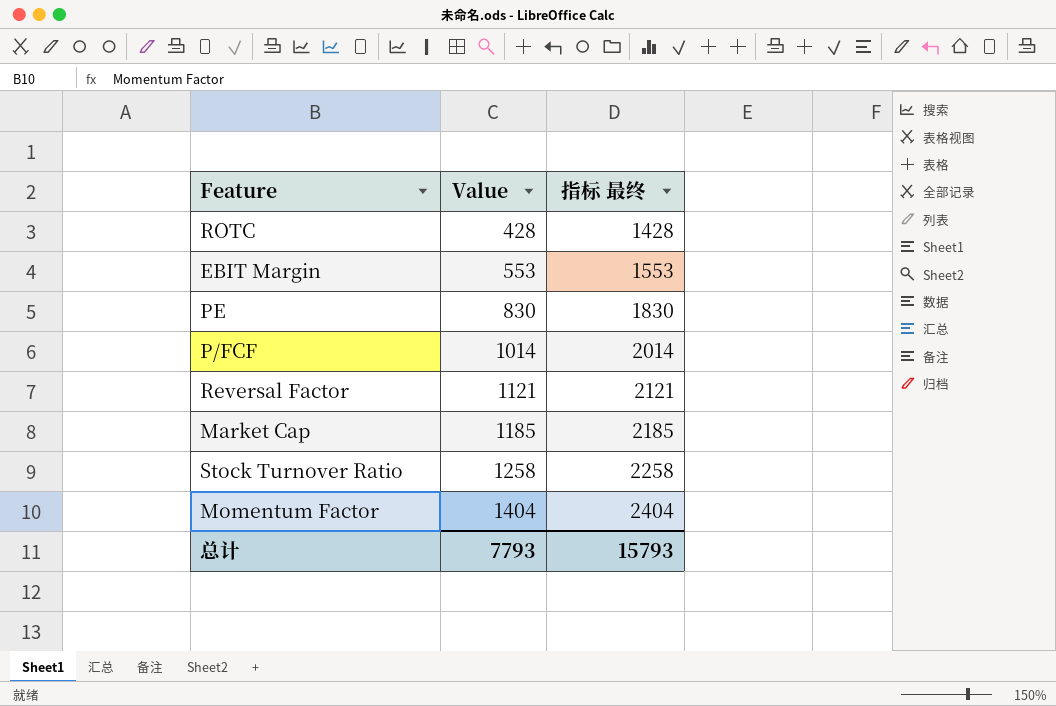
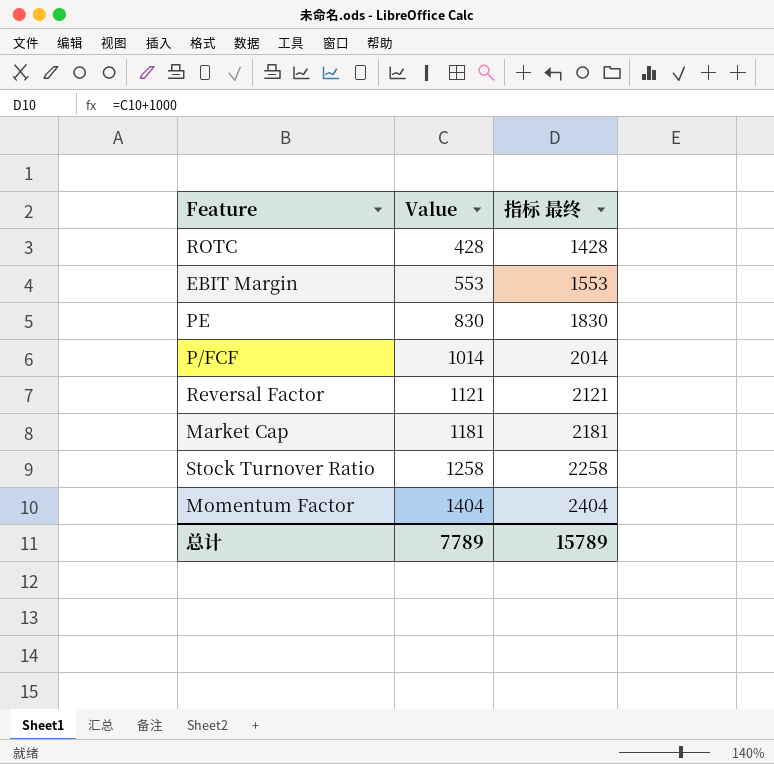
Market Cap | Value: 1185 -> 1181
Market Cap | 指标 最终: 2185 -> 2181
总计 | Value: 7793 -> 7789
总计 | 指标 最终: 15793 -> 15789

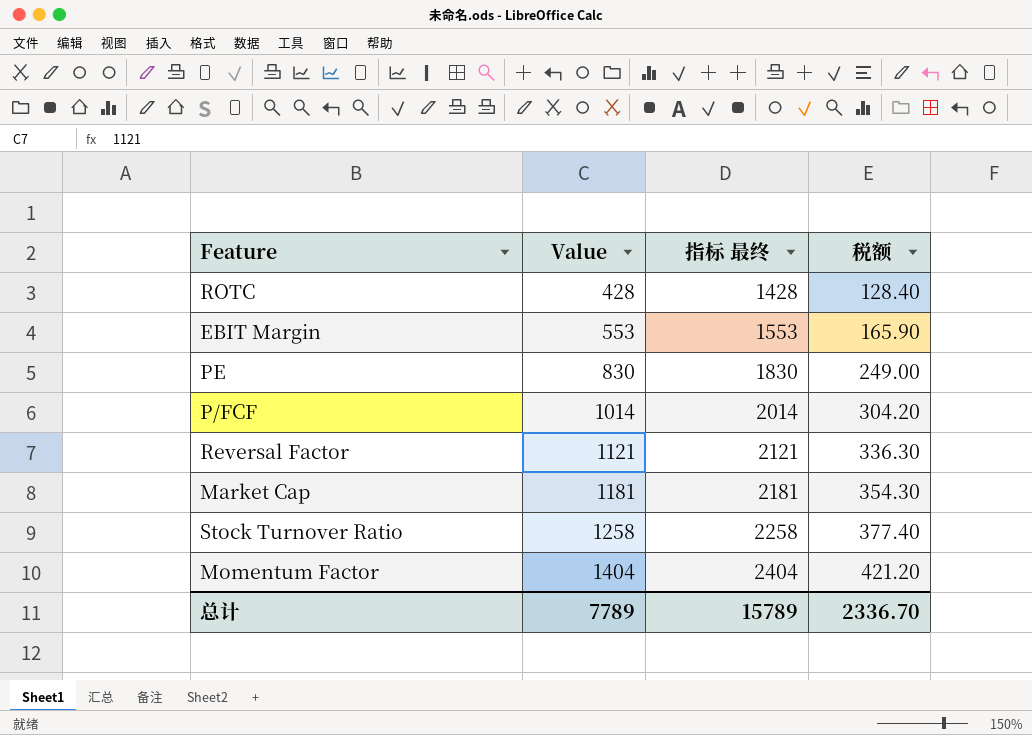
column 税额 | formula: none -> [Value] * 0.3

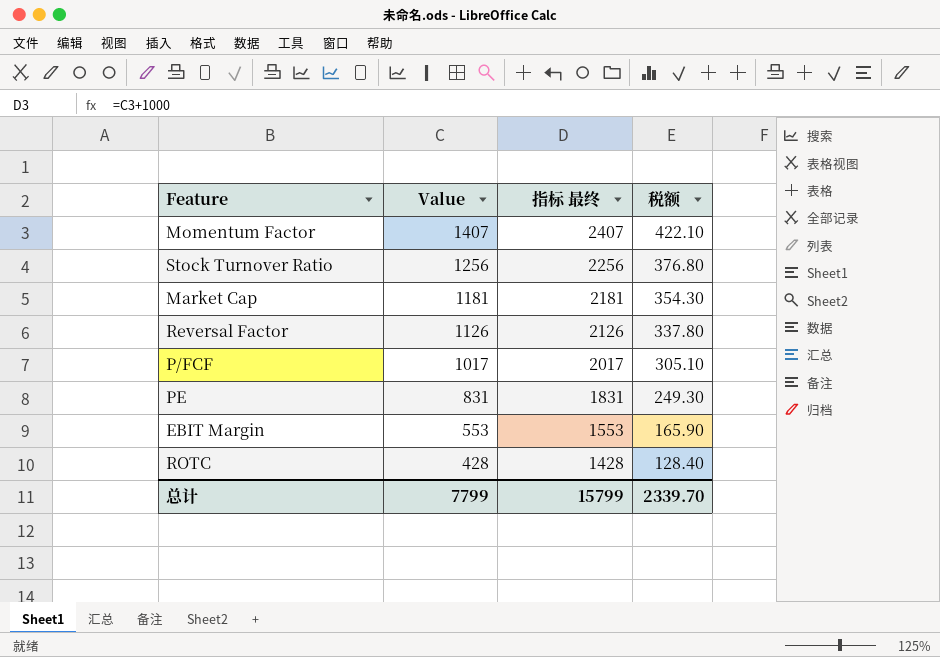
row order: Value ascending -> Value descending
Momentum Factor | Value: 1404 -> 1407
Momentum Factor | 指标 最终: 2404 -> 2407
Momentum Factor | 税额: 421.20 -> 422.10
Stock Turnover Ratio | Value: 1258 -> 1256
Stock Turnover Ratio | 指标 最终: 2258 -> 2256
Stock Turnover Ratio | 税额: 377.40 -> 376.80
Reversal Factor | Value: 1121 -> 1126
Reversal Factor | 指标 最终: 2121 -> 2126
Reversal Factor | 税额: 336.30 -> 337.80
P/FCF | Value: 1014 -> 1017
P/FCF | 指标 最终: 2014 -> 2017
P/FCF | 税额: 304.20 -> 305.10
PE | Value: 830 -> 831
PE | 指标 最终: 1830 -> 1831
PE | 税额: 249.00 -> 249.30
总计 | Value: 7789 -> 7799
总计 | 指标 最终: 15789 -> 15799
总计 | 税额: 2336.70 -> 2339.70

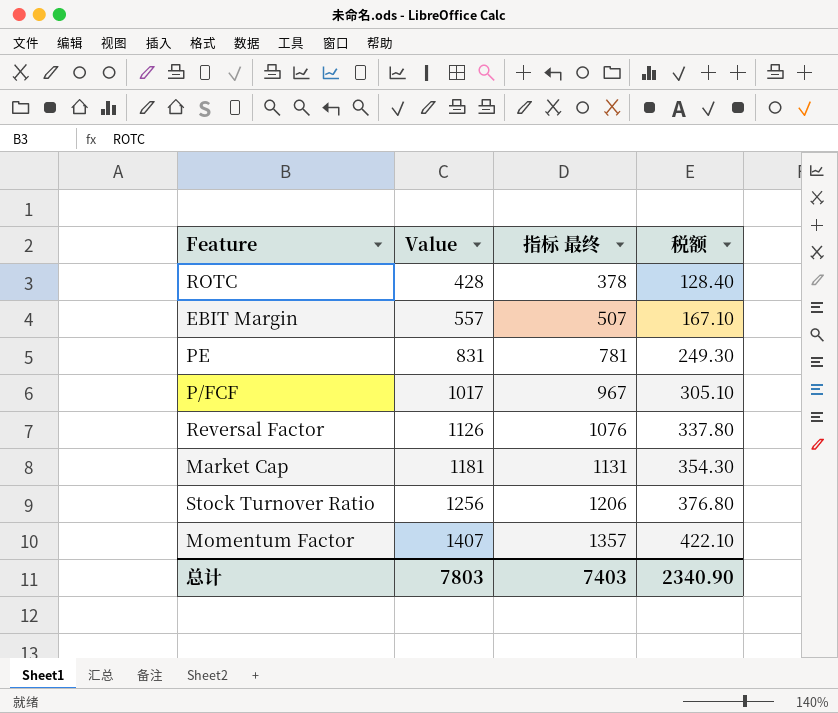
row order: Value descending -> Value ascending
column 指标 最终 | formula: [Value] + 1000 -> [Value] - 50
EBIT Margin | Value: 553 -> 557
EBIT Margin | 税额: 165.90 -> 167.10
总计 | Value: 7799 -> 7803
总计 | 指标 最终: 15799 -> 7403
总计 | 税额: 2339.70 -> 2340.90

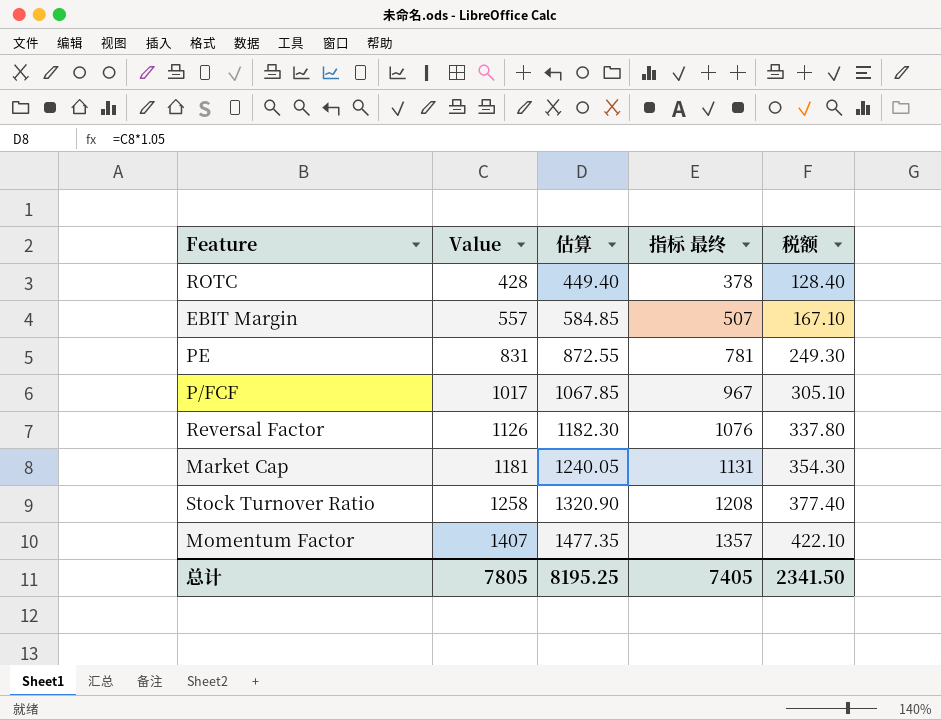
column 估算 | formula: none -> [Value] * 1.05
Stock Turnover Ratio | Value: 1256 -> 1258
Stock Turnover Ratio | 指标 最终: 1206 -> 1208
Stock Turnover Ratio | 税额: 376.80 -> 377.40
总计 | Value: 7803 -> 7805
总计 | 指标 最终: 7403 -> 7405
总计 | 税额: 2340.90 -> 2341.50

